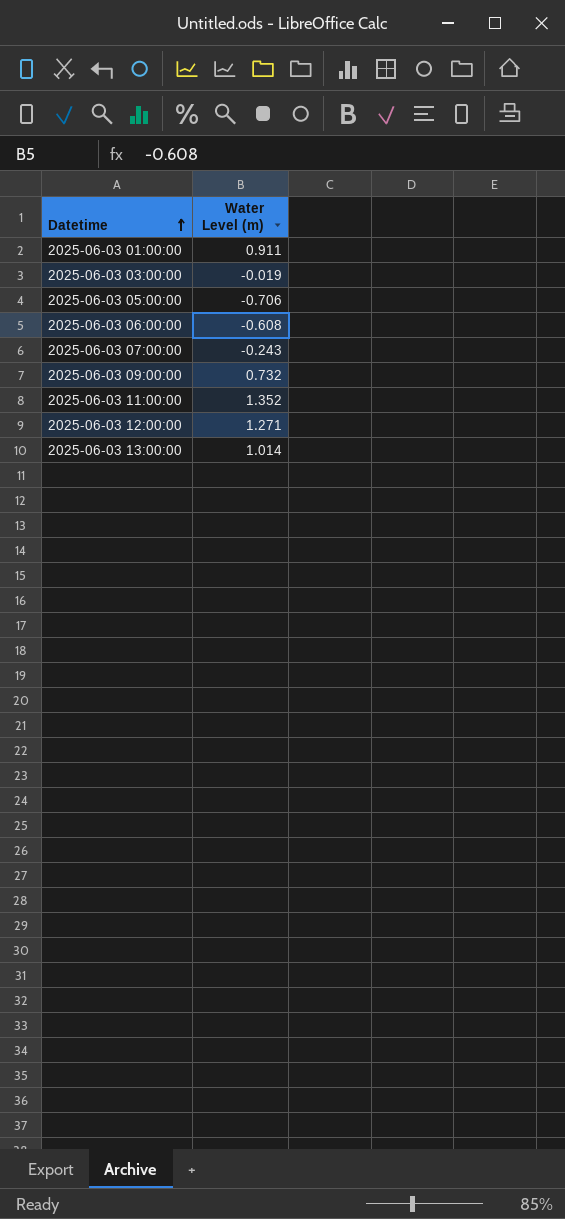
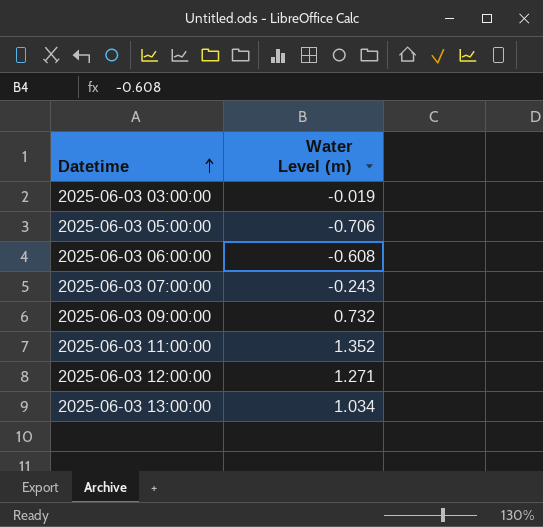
row 2025-06-03 01:00:00: 0.911 -> none
2025-06-03 13:00:00 | Water Level (m): 1.014 -> 1.034

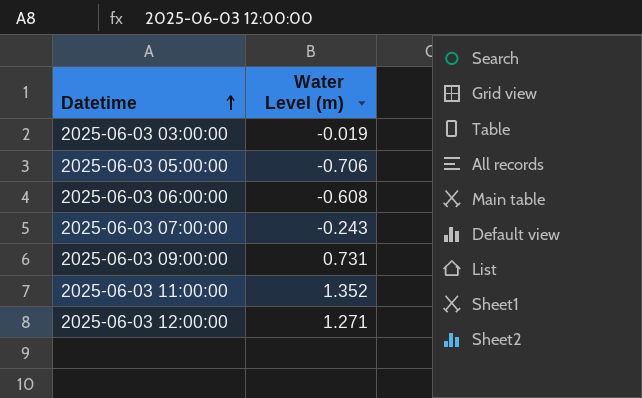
row 2025-06-03 13:00:00: 1.034 -> none
2025-06-03 09:00:00 | Water Level (m): 0.732 -> 0.731

